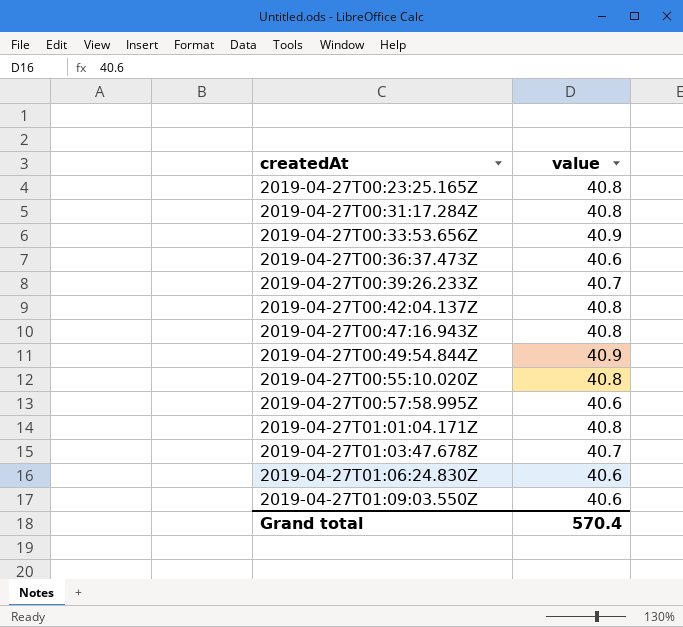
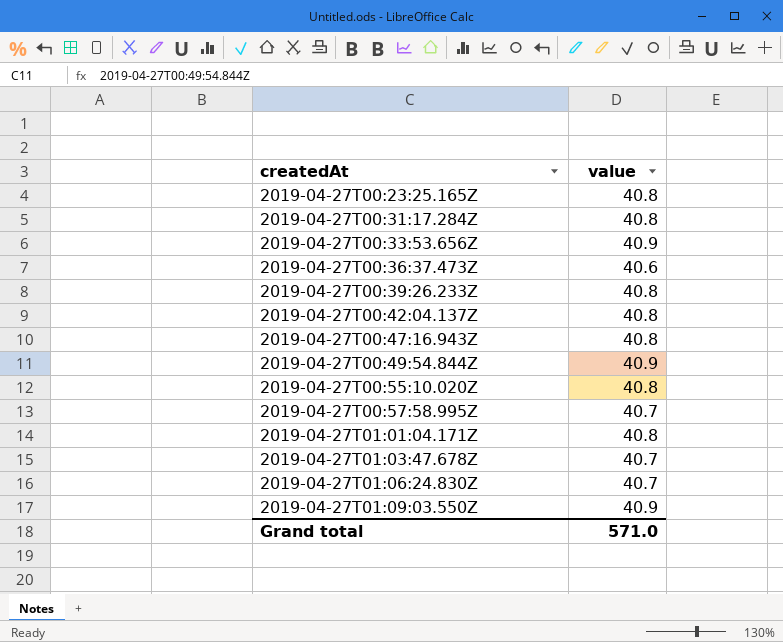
2019-04-27T00:39:26.233Z | value: 40.7 -> 40.8
2019-04-27T00:57:58.995Z | value: 40.6 -> 40.7
2019-04-27T01:06:24.830Z | value: 40.6 -> 40.7
2019-04-27T01:09:03.550Z | value: 40.6 -> 40.9
Grand total | value: 570.4 -> 571.0

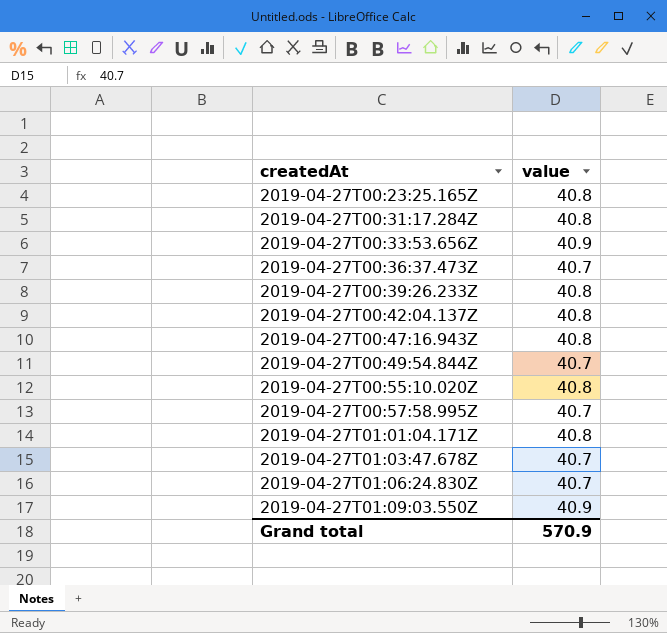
2019-04-27T00:36:37.473Z | value: 40.6 -> 40.7
2019-04-27T00:49:54.844Z | value: 40.9 -> 40.7
Grand total | value: 571.0 -> 570.9

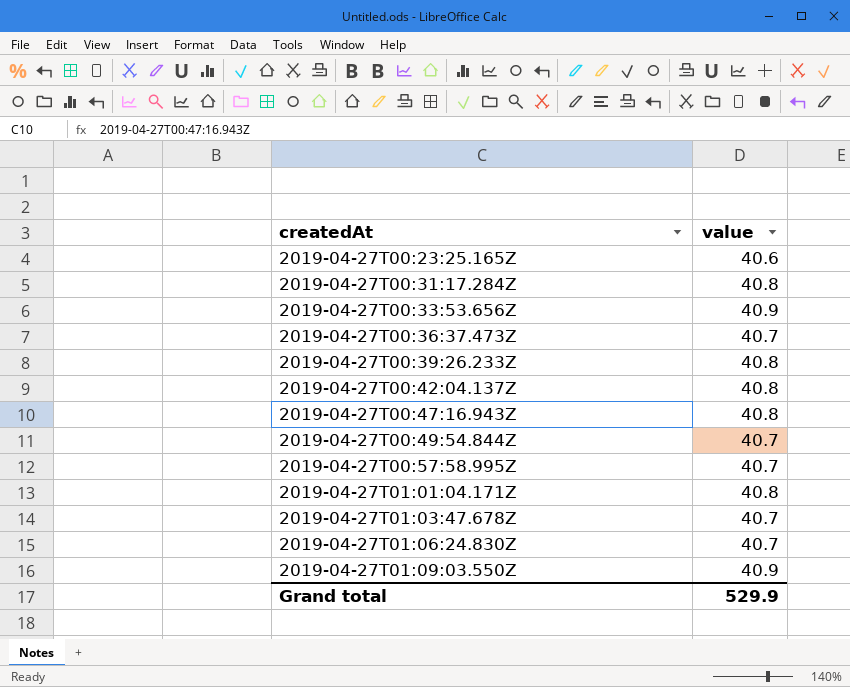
row 2019-04-27T00:55:10.020Z: 40.8 -> none
2019-04-27T00:23:25.165Z | value: 40.8 -> 40.6
Grand total | value: 570.9 -> 529.9

